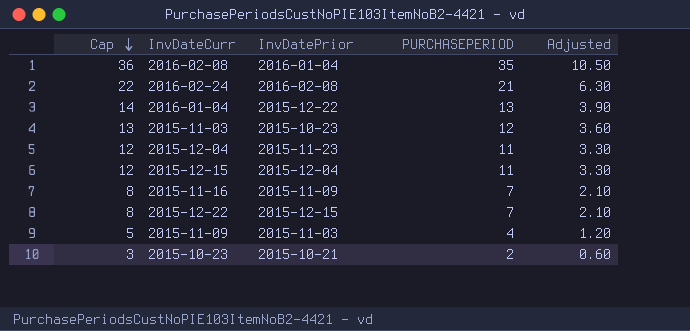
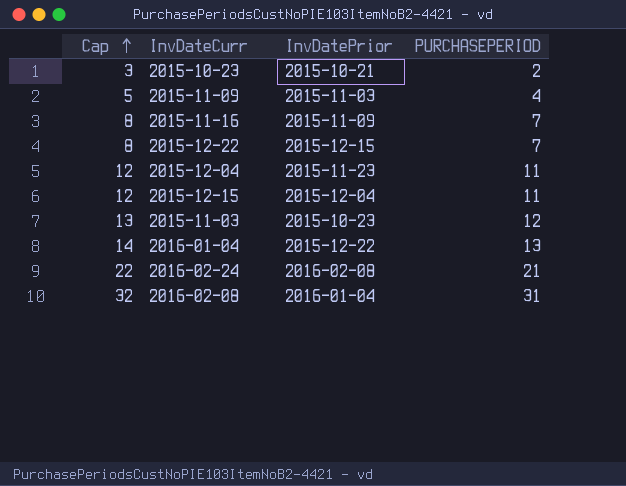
row order: Cap descending -> Cap ascending
column Adjusted | formula: [PURCHASEPERIOD] * 0.3 -> none
2016-02-08 | Cap: 36 -> 32
2016-02-08 | PURCHASEPERIOD: 35 -> 31

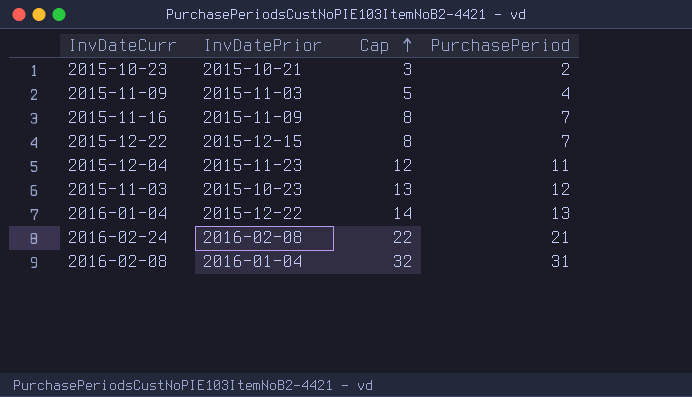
column Cap | position: 1 -> 3
column name: PURCHASEPERIOD -> PurchasePeriod
row 2015-12-15: 12 | 2015-12-04 | 11 -> none

